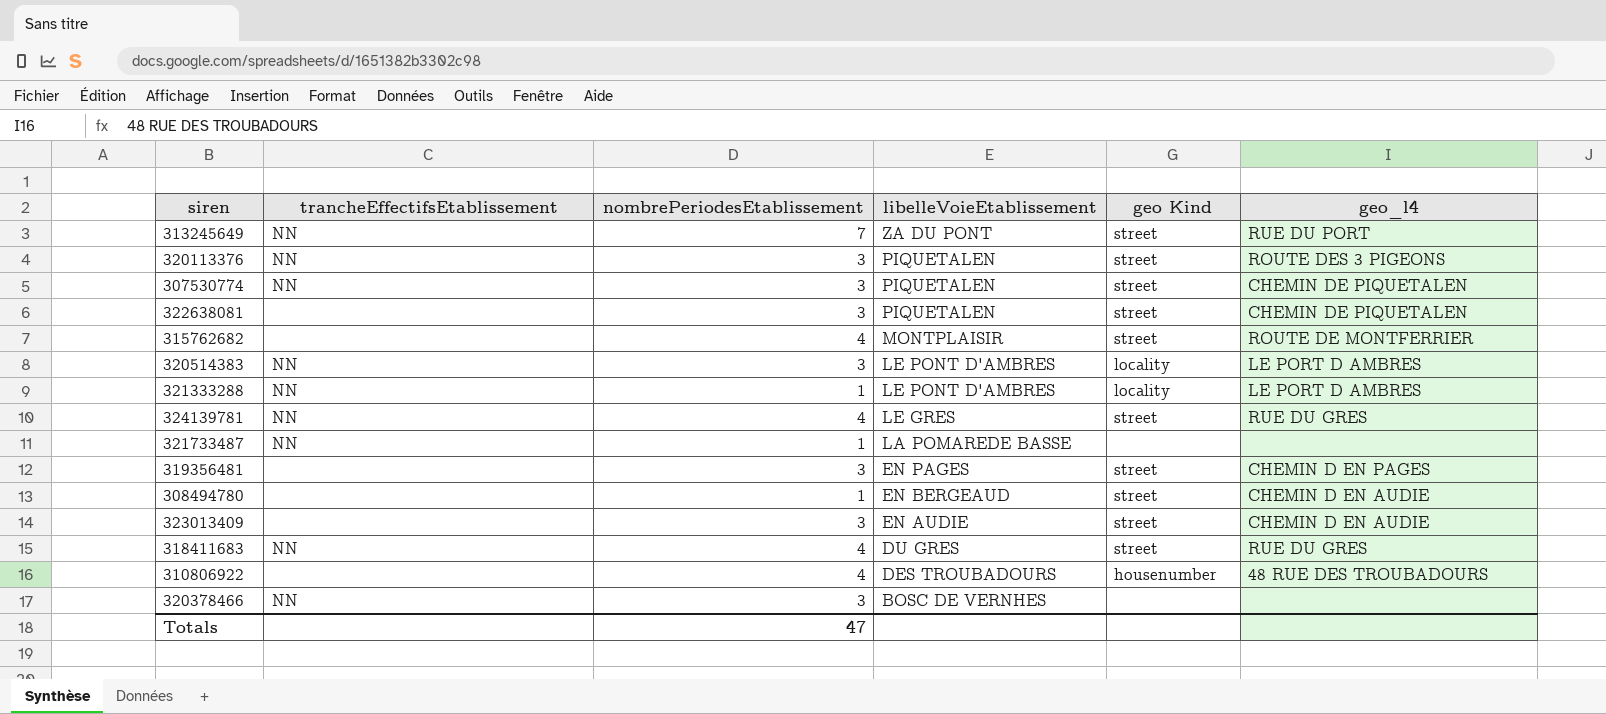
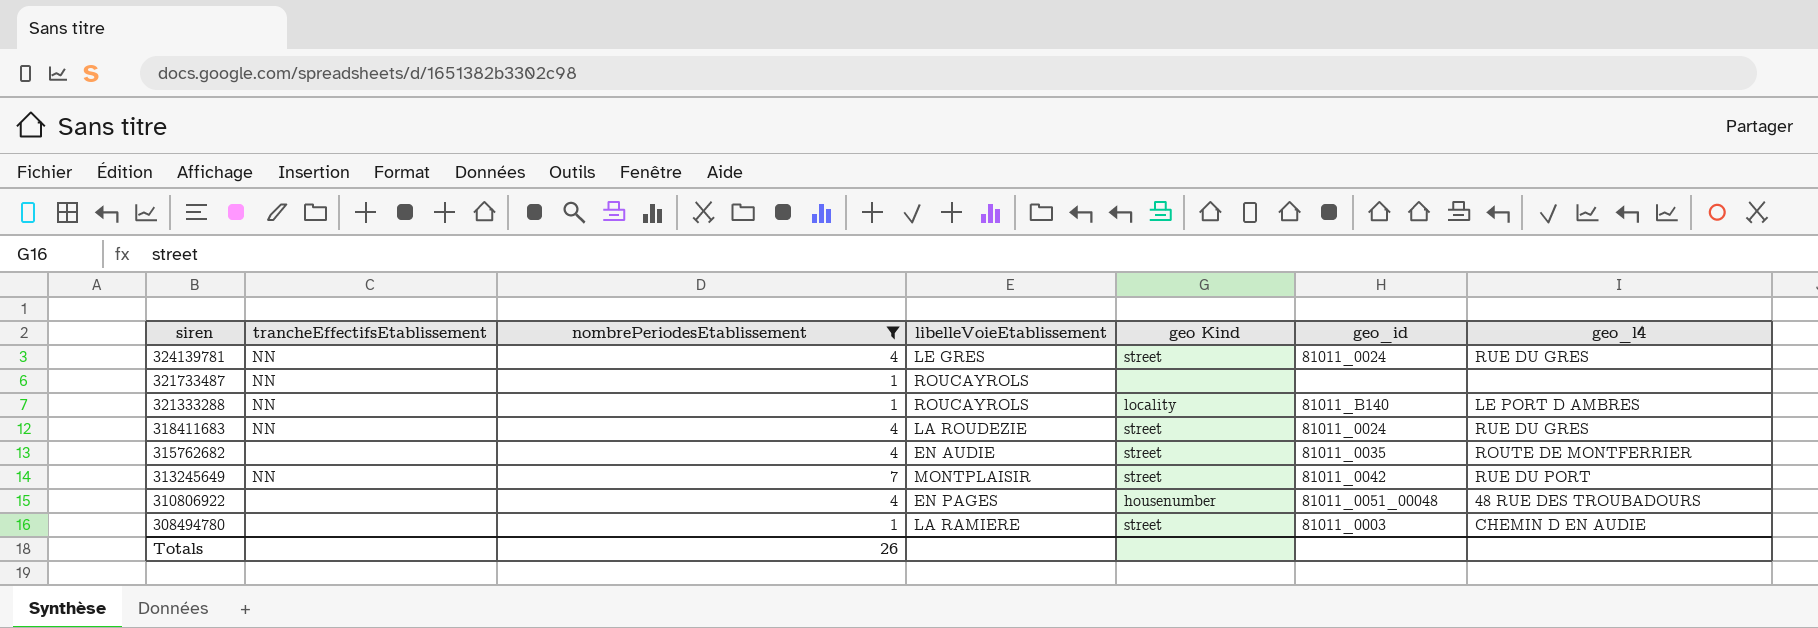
filter: none -> nombrePeriodesEtablissement != 3
row order: libelleVoieEtablissement descending -> siren descending
column geo_id | position: none -> 6
321733487 | libelleVoieEtablissement: LA POMAREDE BASSE -> ROUCAYROLS
321333288 | libelleVoieEtablissement: LE PONT D'AMBRES -> ROUCAYROLS
318411683 | libelleVoieEtablissement: DU GRES -> LA ROUDEZIE
315762682 | libelleVoieEtablissement: MONTPLAISIR -> EN AUDIE
313245649 | libelleVoieEtablissement: ZA DU PONT -> MONTPLAISIR
310806922 | libelleVoieEtablissement: DES TROUBADOURS -> EN PAGES
308494780 | libelleVoieEtablissement: EN BERGEAUD -> LA RAMIERE
Totals | nombrePeriodesEtablissement: 47 -> 26

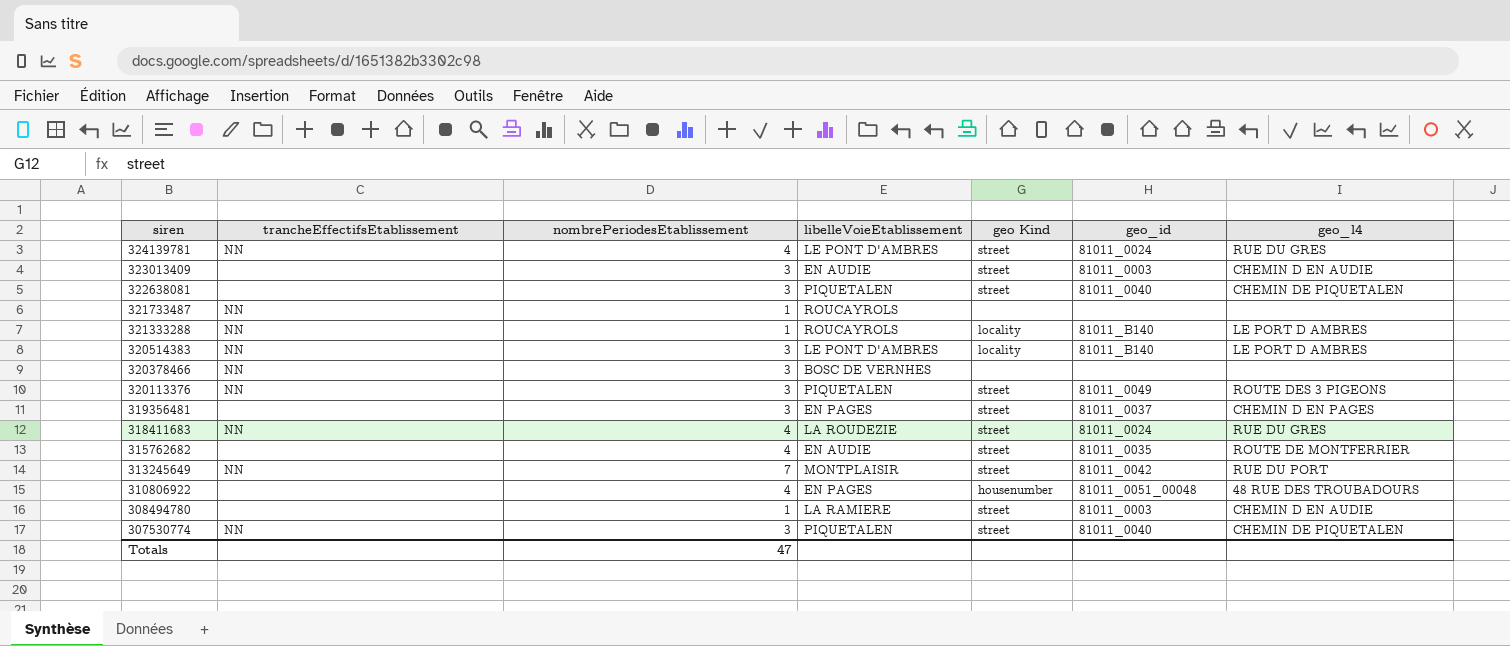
filter: nombrePeriodesEtablissement != 3 -> none
324139781 | libelleVoieEtablissement: LE GRES -> LE PONT D'AMBRES
Totals | nombrePeriodesEtablissement: 26 -> 47

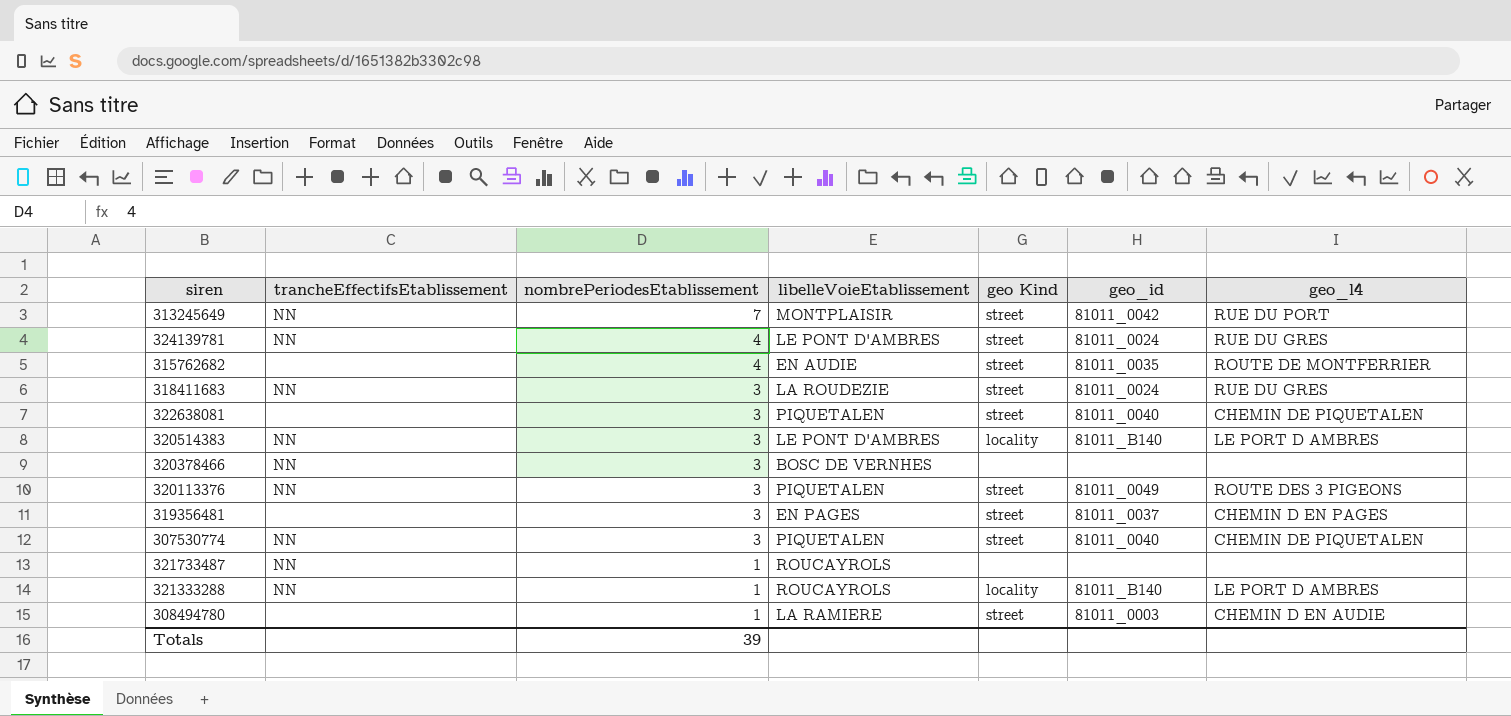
row order: siren descending -> nombrePeriodesEtablissement descending
row 323013409: none | 3 | EN AUDIE | street | 81011_0003 | CHEMIN D EN AUDIE -> none
row 310806922: none | 4 | EN PAGES | housenumber | 81011_0051_00048 | 48 RUE DES TROUBADOURS -> none
318411683 | nombrePeriodesEtablissement: 4 -> 3
Totals | nombrePeriodesEtablissement: 47 -> 39

